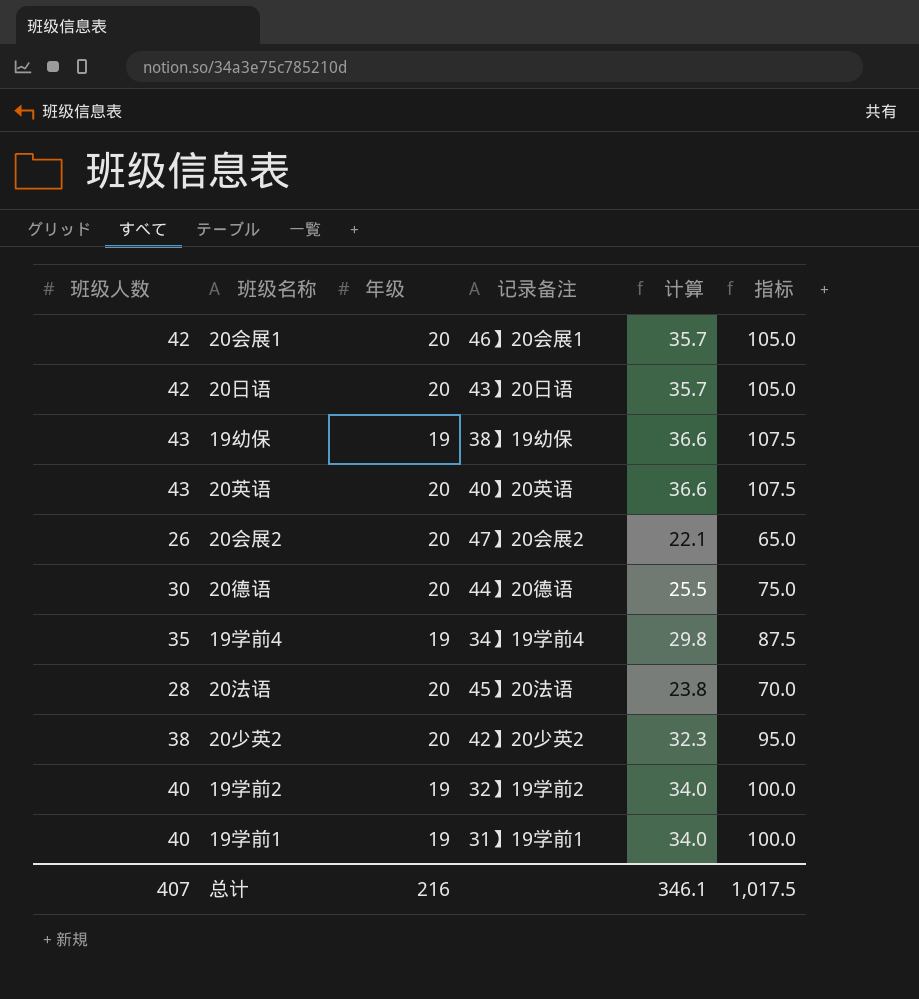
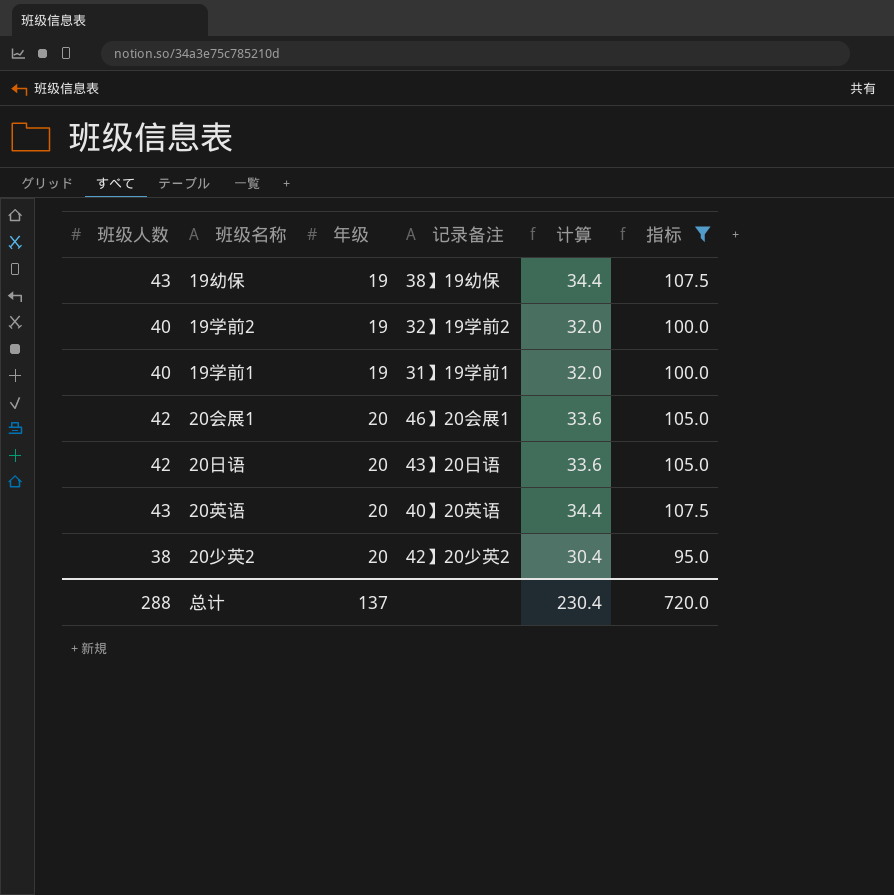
filter: none -> 指标 >= 95.0
row order: none -> 年级 ascending
column 计算 | formula: [班级人数] * 0.85 -> [班级人数] * 0.8
总计 | 班级人数: 407 -> 288
总计 | 年级: 216 -> 137
总计 | 计算: 346.1 -> 230.4
总计 | 指标: 1,017.5 -> 720.0

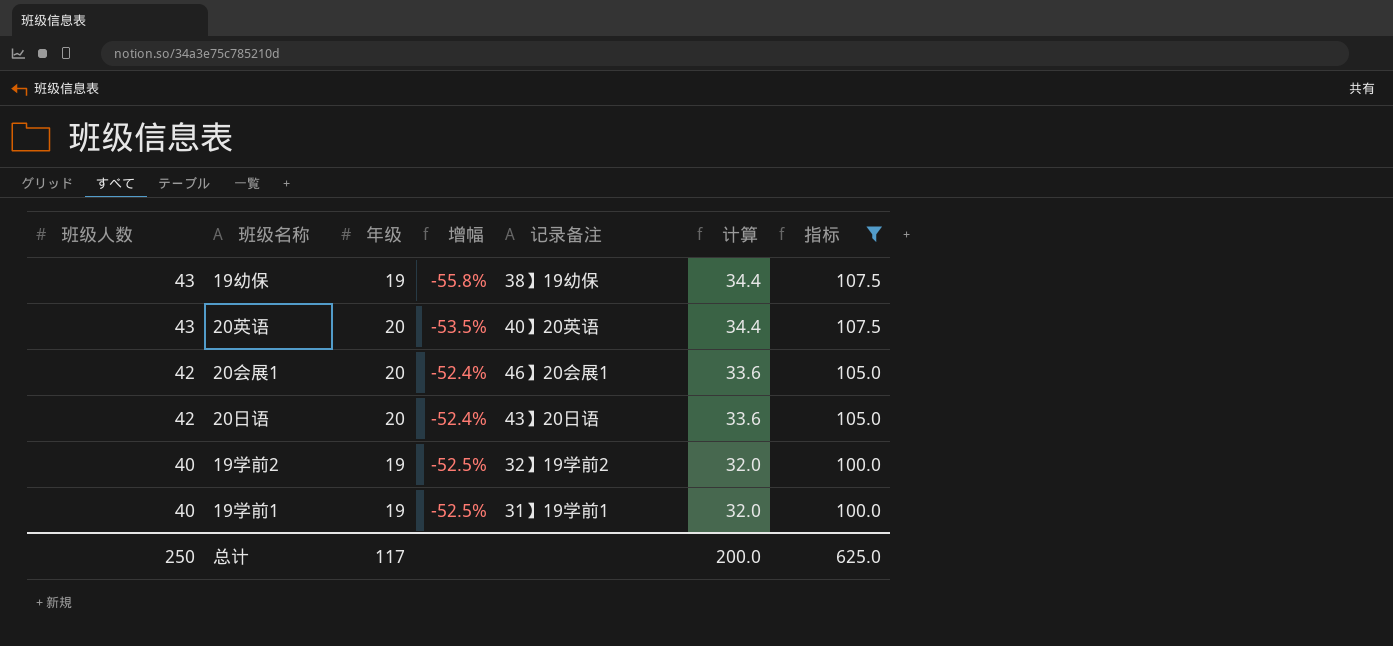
row order: 年级 ascending -> 班级人数 descending
column 增幅 | formula: none -> ([年级] - [班级人数]) / [班级人数]
row 20少英2: 38 | 20 | 42】20少英2 | 30.4 | 95.0 -> none
总计 | 班级人数: 288 -> 250
总计 | 年级: 137 -> 117
总计 | 计算: 230.4 -> 200.0
总计 | 指标: 720.0 -> 625.0

